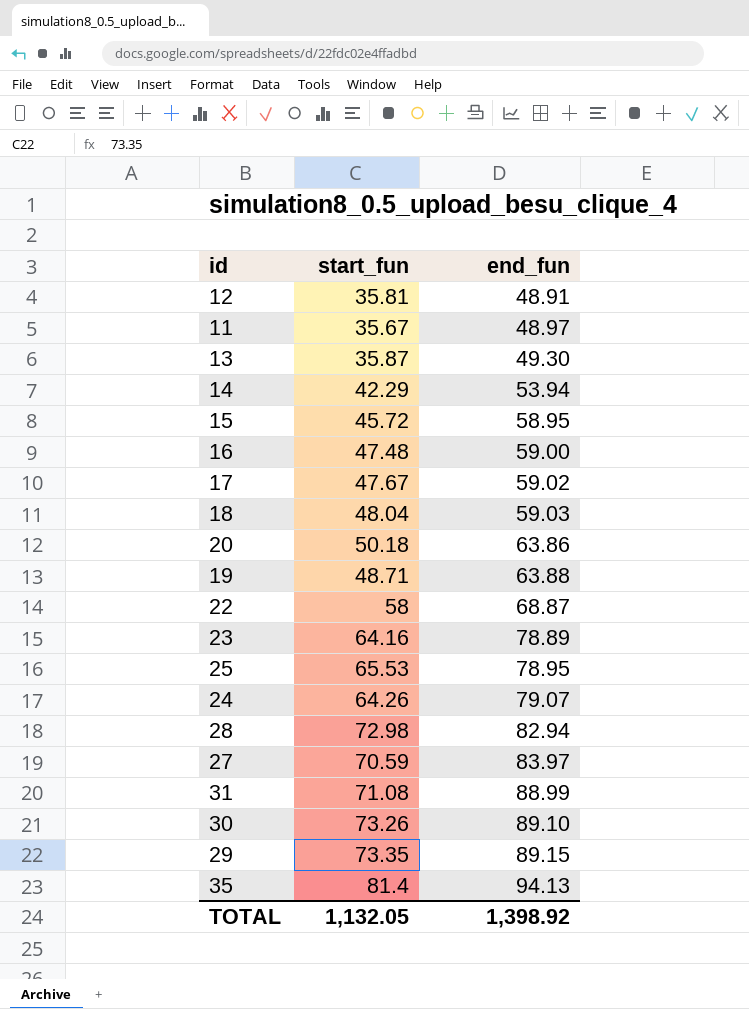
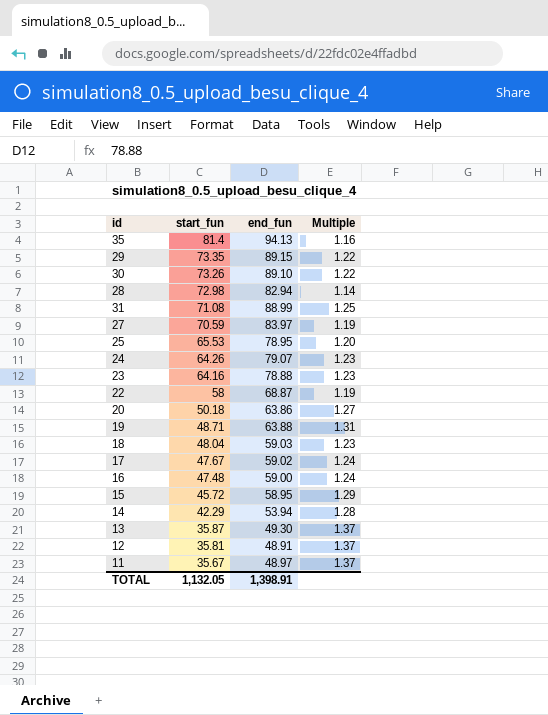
row order: end_fun ascending -> start_fun descending
column Multiple | formula: none -> [end_fun] / [start_fun]
23 | end_fun: 78.89 -> 78.88
TOTAL | end_fun: 1,398.92 -> 1,398.91

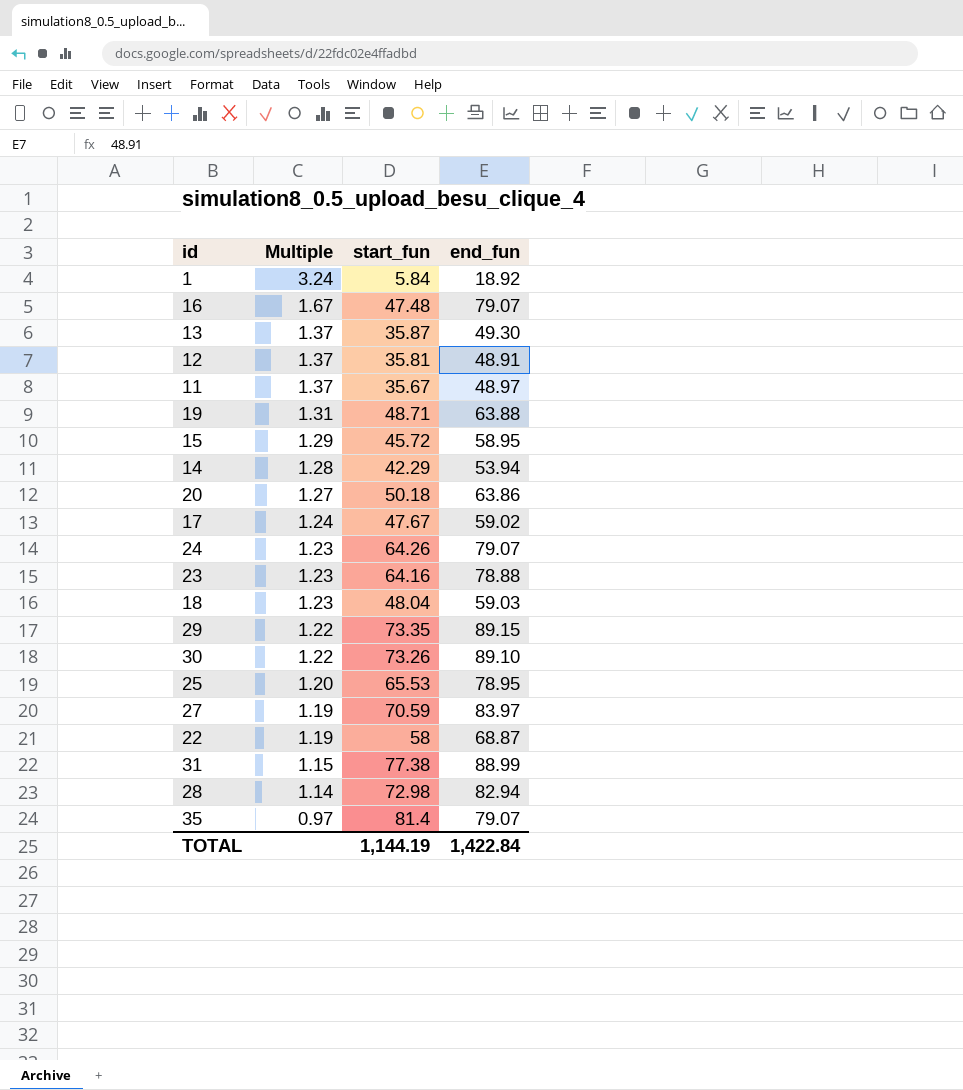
row order: start_fun descending -> Multiple descending
column Multiple | position: 4 -> 2
row 1: none -> 3.24 | 5.84 | 18.92
16 | Multiple: 1.24 -> 1.67
16 | end_fun: 59.00 -> 79.07
31 | Multiple: 1.25 -> 1.15
31 | start_fun: 71.08 -> 77.38
35 | Multiple: 1.16 -> 0.97
35 | end_fun: 94.13 -> 79.07
TOTAL | start_fun: 1,132.05 -> 1,144.19
TOTAL | end_fun: 1,398.91 -> 1,422.84

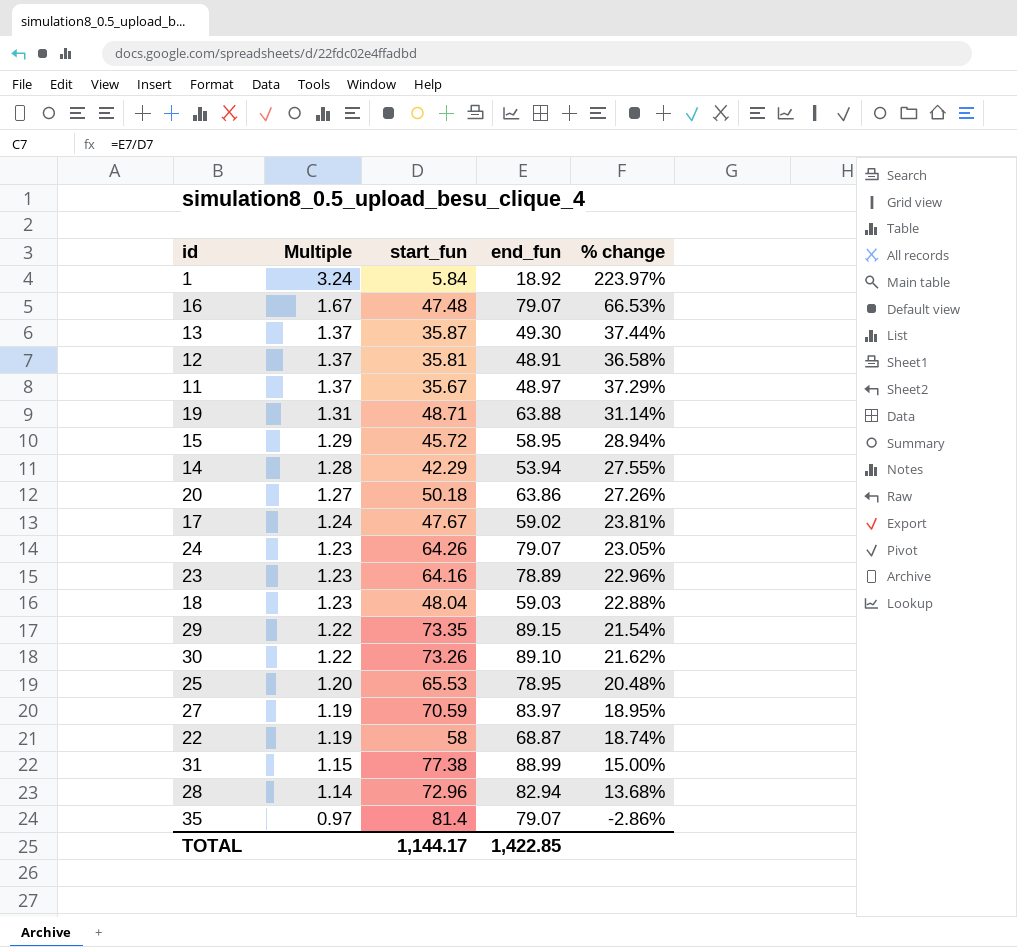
column % change | formula: none -> ([end_fun] - [start_fun]) / [start_fun]
23 | end_fun: 78.88 -> 78.89
28 | start_fun: 72.98 -> 72.96
TOTAL | start_fun: 1,144.19 -> 1,144.17
TOTAL | end_fun: 1,422.84 -> 1,422.85

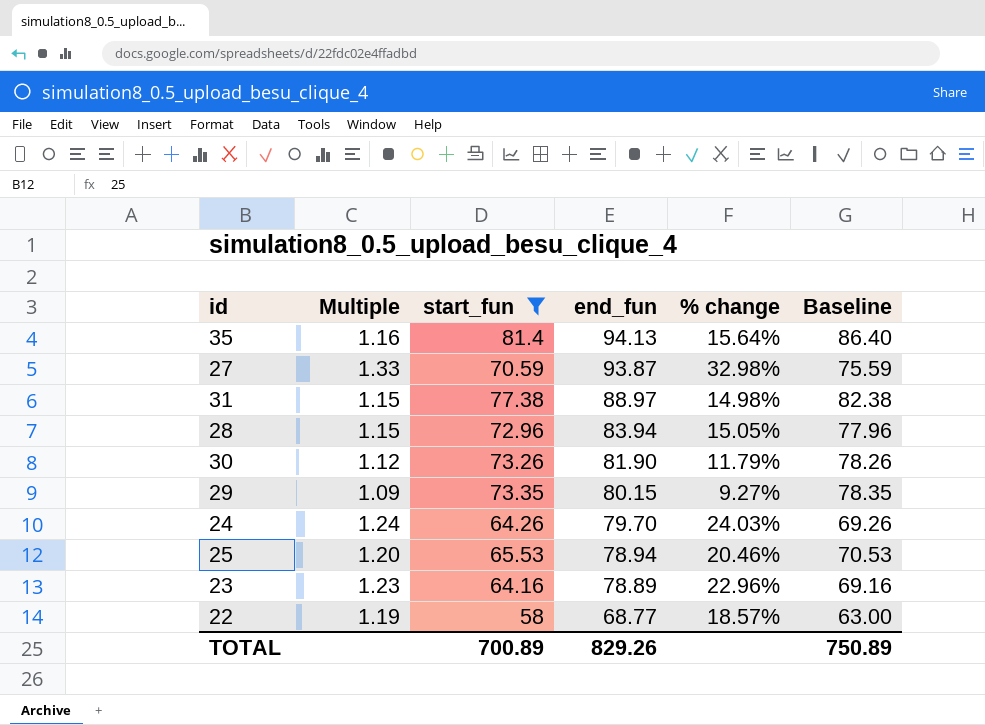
filter: none -> start_fun >= 58
row order: Multiple descending -> end_fun descending
column Baseline | formula: none -> [start_fun] + 5
35 | Multiple: 0.97 -> 1.16
35 | end_fun: 79.07 -> 94.13
35 | % change: -2.86% -> 15.64%
27 | Multiple: 1.19 -> 1.33
27 | end_fun: 83.97 -> 93.87
27 | % change: 18.95% -> 32.98%
31 | end_fun: 88.99 -> 88.97
31 | % change: 15.00% -> 14.98%
28 | Multiple: 1.14 -> 1.15
28 | end_fun: 82.94 -> 83.94
28 | % change: 13.68% -> 15.05%
30 | Multiple: 1.22 -> 1.12
30 | end_fun: 89.10 -> 81.90
30 | % change: 21.62% -> 11.79%
29 | Multiple: 1.22 -> 1.09
29 | end_fun: 89.15 -> 80.15
29 | % change: 21.54% -> 9.27%
24 | Multiple: 1.23 -> 1.24
24 | end_fun: 79.07 -> 79.70
24 | % change: 23.05% -> 24.03%
25 | end_fun: 78.95 -> 78.94
25 | % change: 20.48% -> 20.46%
22 | end_fun: 68.87 -> 68.77
22 | % change: 18.74% -> 18.57%
TOTAL | start_fun: 1,144.17 -> 700.89
TOTAL | end_fun: 1,422.85 -> 829.26

